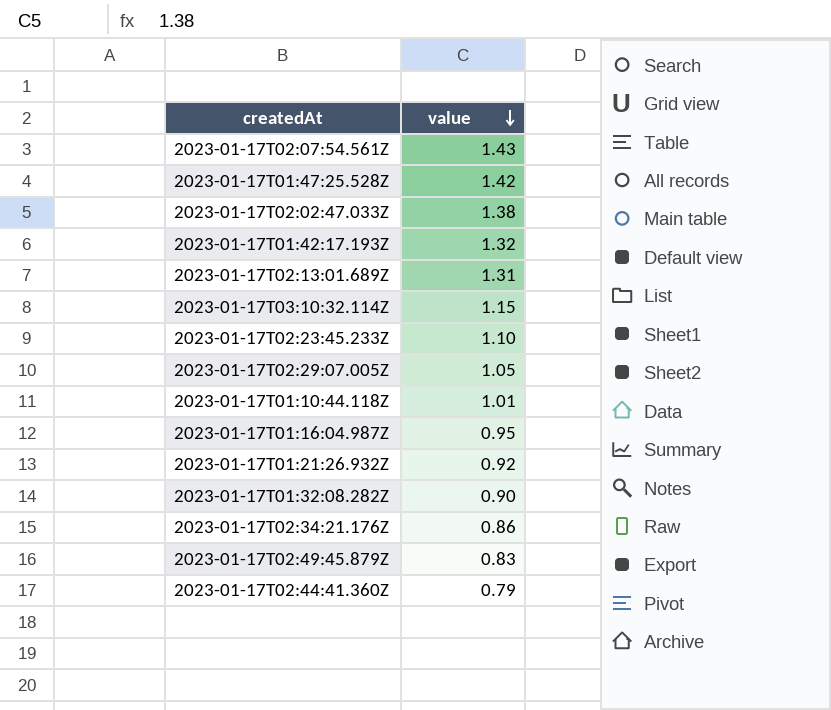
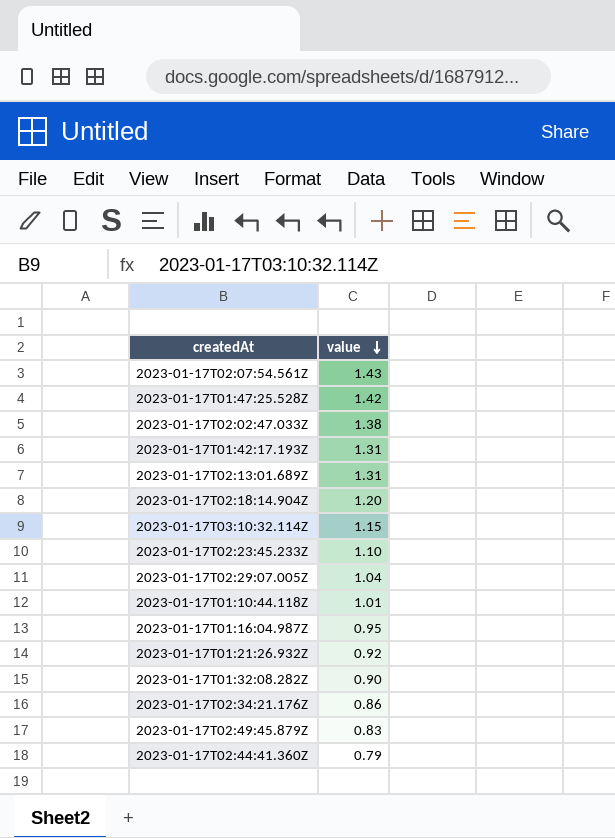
2023-01-17T01:42:17.193Z | value: 1.32 -> 1.31
row 2023-01-17T02:18:14.904Z: none -> 1.20
2023-01-17T02:29:07.005Z | value: 1.05 -> 1.04

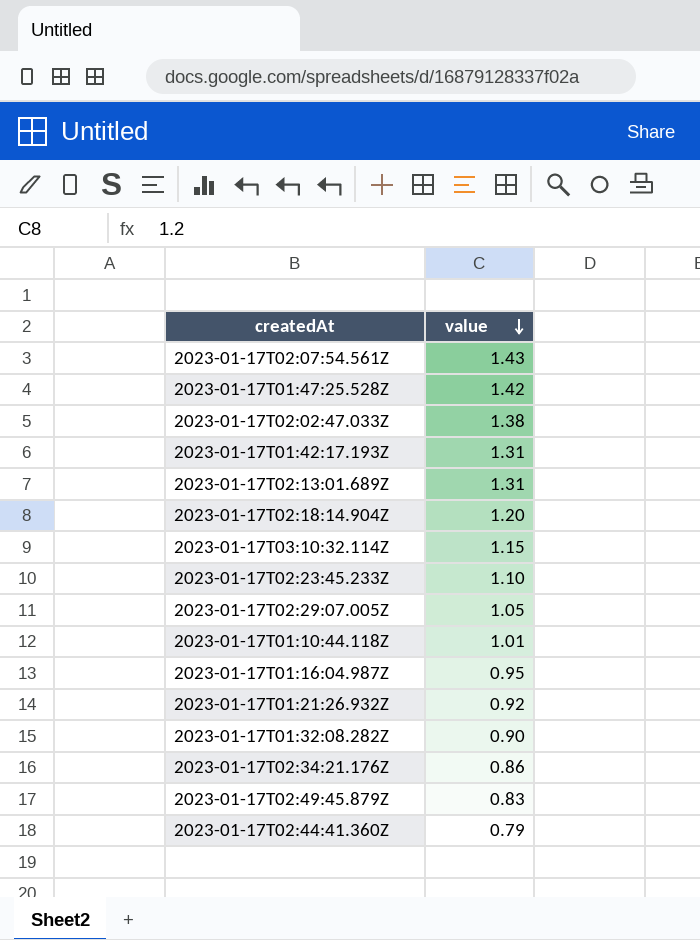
2023-01-17T02:29:07.005Z | value: 1.04 -> 1.05

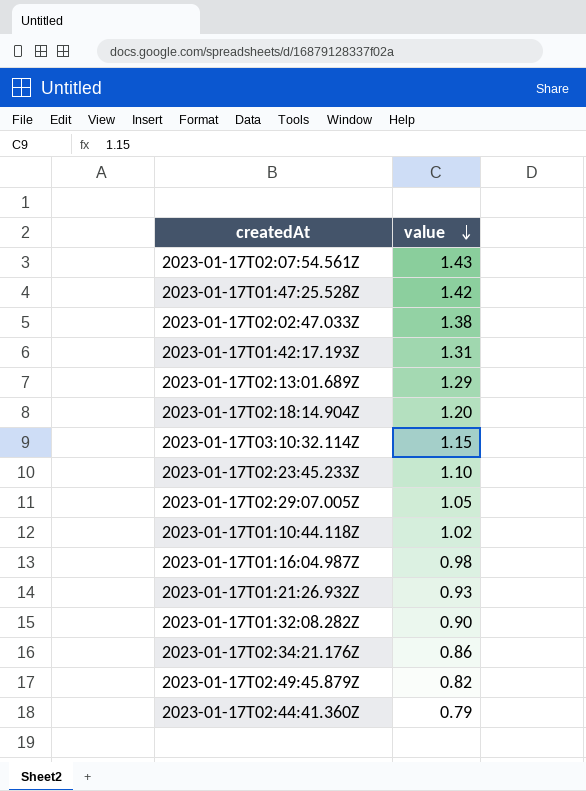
2023-01-17T02:13:01.689Z | value: 1.31 -> 1.29
2023-01-17T01:10:44.118Z | value: 1.01 -> 1.02
2023-01-17T01:16:04.987Z | value: 0.95 -> 0.98
2023-01-17T01:21:26.932Z | value: 0.92 -> 0.93
2023-01-17T02:49:45.879Z | value: 0.83 -> 0.82

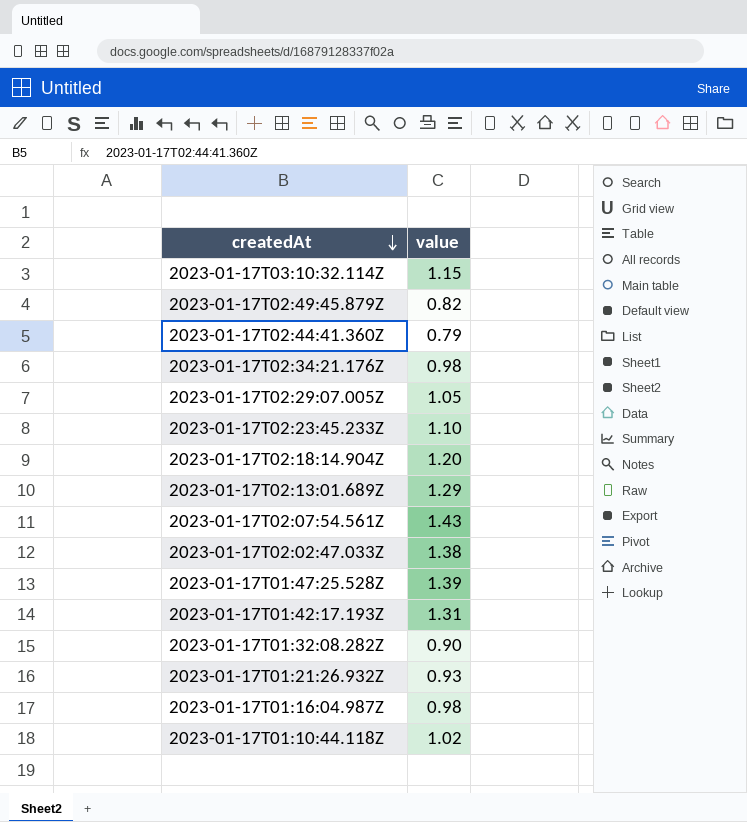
row order: value descending -> createdAt descending
2023-01-17T02:34:21.176Z | value: 0.86 -> 0.98
2023-01-17T01:47:25.528Z | value: 1.42 -> 1.39

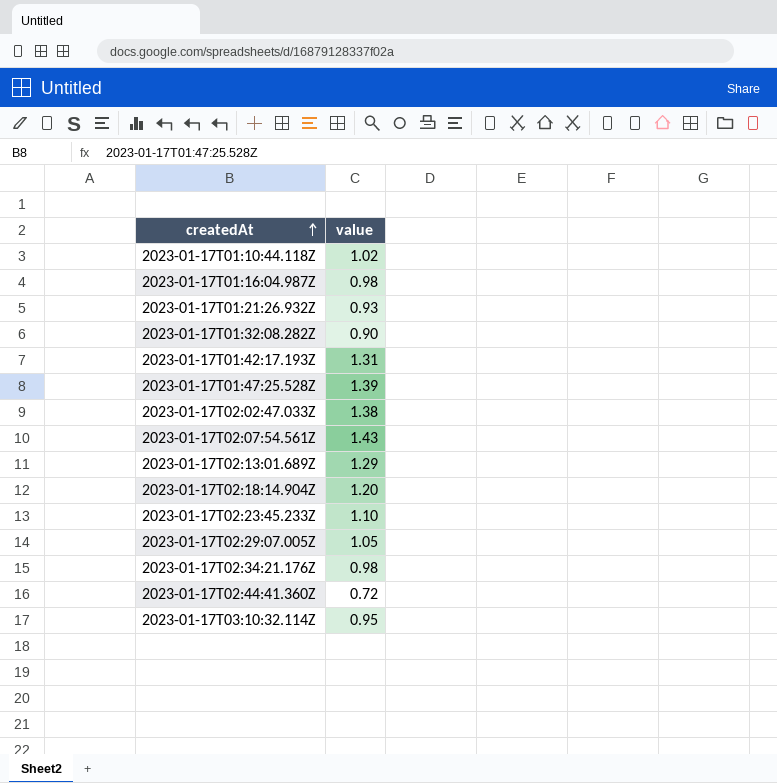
row order: createdAt descending -> createdAt ascending
row 2023-01-17T02:49:45.879Z: 0.82 -> none
2023-01-17T02:44:41.360Z | value: 0.79 -> 0.72
2023-01-17T03:10:32.114Z | value: 1.15 -> 0.95

